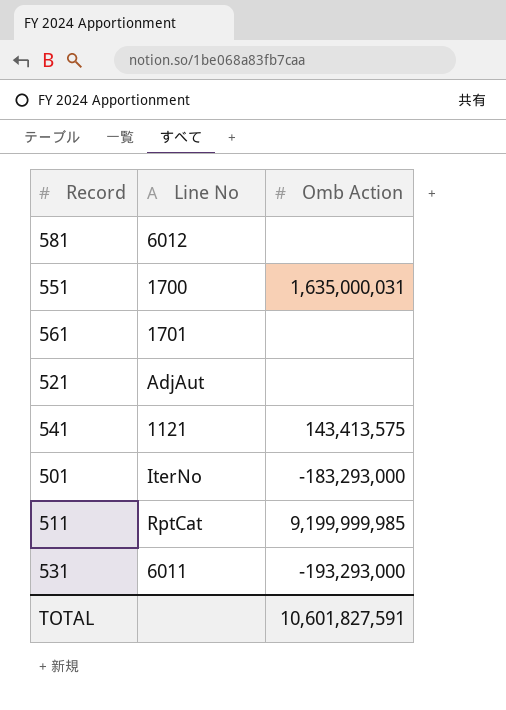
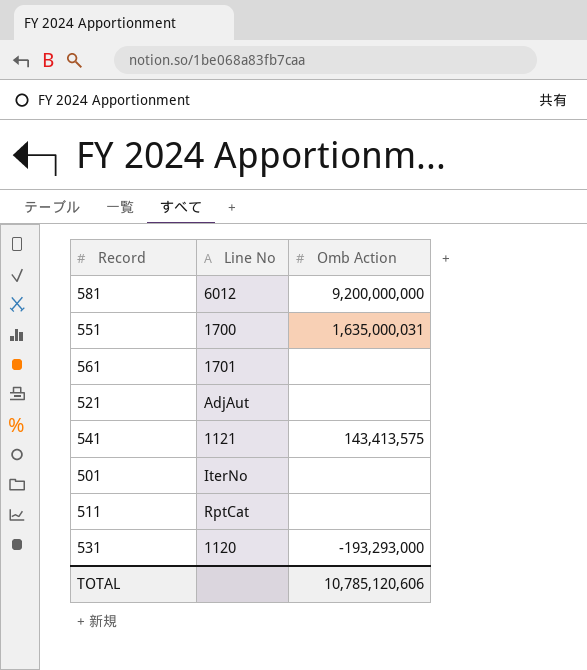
581 | Omb Action: none -> 9,200,000,000
501 | Omb Action: -183,293,000 -> none
511 | Omb Action: 9,199,999,985 -> none
531 | Line No: 6011 -> 1120
TOTAL | Omb Action: 10,601,827,591 -> 10,785,120,606

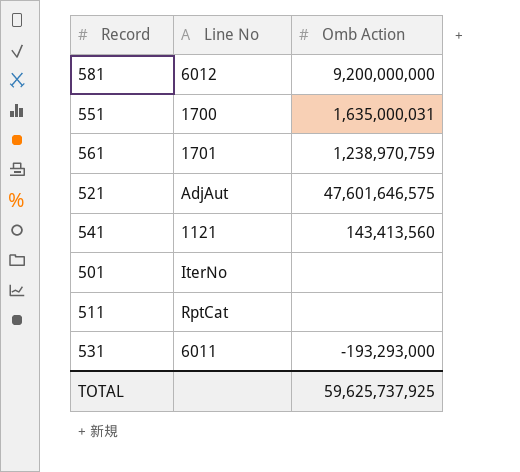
561 | Omb Action: none -> 1,238,970,759
521 | Omb Action: none -> 47,601,646,575
541 | Omb Action: 143,413,575 -> 143,413,560
531 | Line No: 1120 -> 6011
TOTAL | Omb Action: 10,785,120,606 -> 59,625,737,925

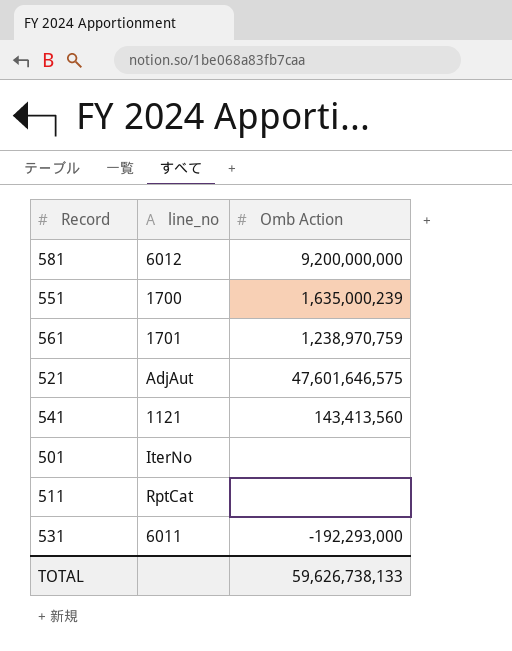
column name: Line No -> line_no
551 | Omb Action: 1,635,000,031 -> 1,635,000,239
531 | Omb Action: -193,293,000 -> -192,293,000
TOTAL | Omb Action: 59,625,737,925 -> 59,626,738,133

